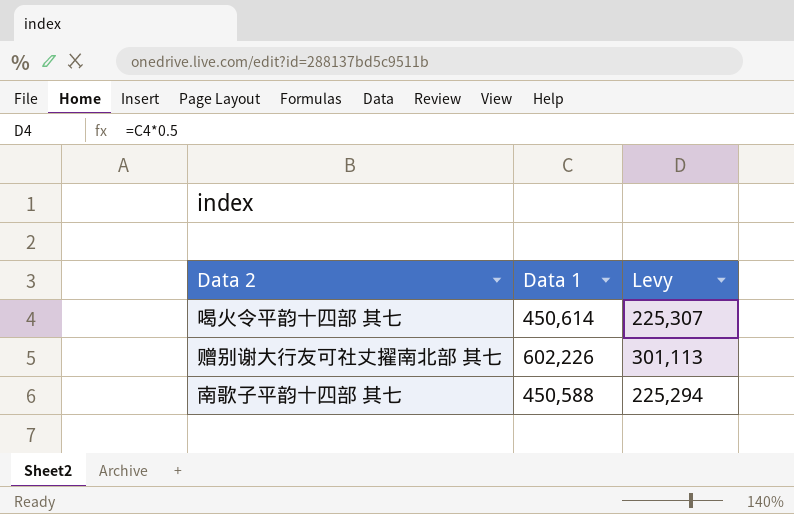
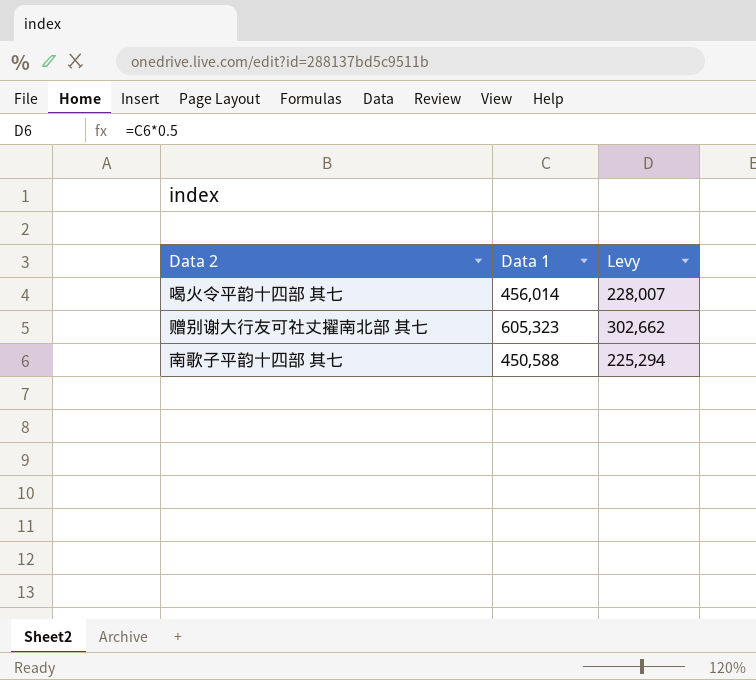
喝火令平韵十四部 其七 | Data 1: 450,614 -> 456,014
喝火令平韵十四部 其七 | Levy: 225,307 -> 228,007
赠别谢大行友可社丈擢南北部 其七 | Data 1: 602,226 -> 605,323
赠别谢大行友可社丈擢南北部 其七 | Levy: 301,113 -> 302,662

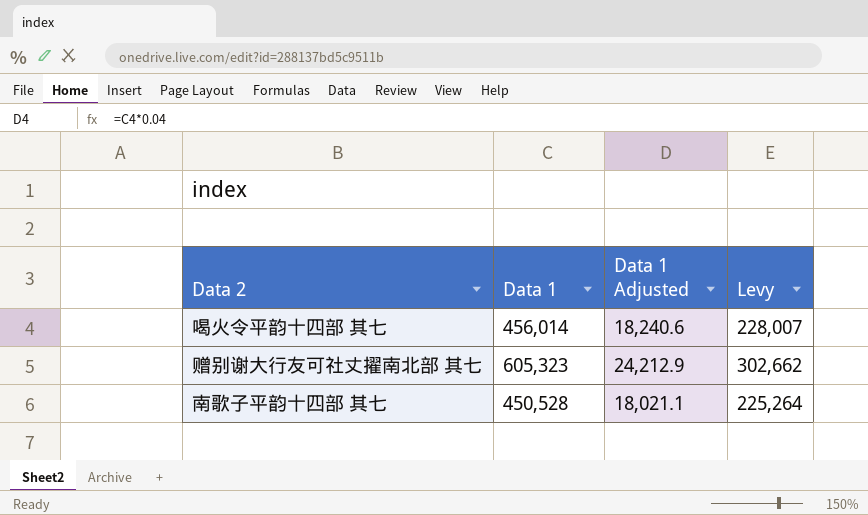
column Data 1 Adjusted | formula: none -> [Data 1] * 0.04
南歌子平韵十四部 其七 | Data 1: 450,588 -> 450,528
南歌子平韵十四部 其七 | Levy: 225,294 -> 225,264

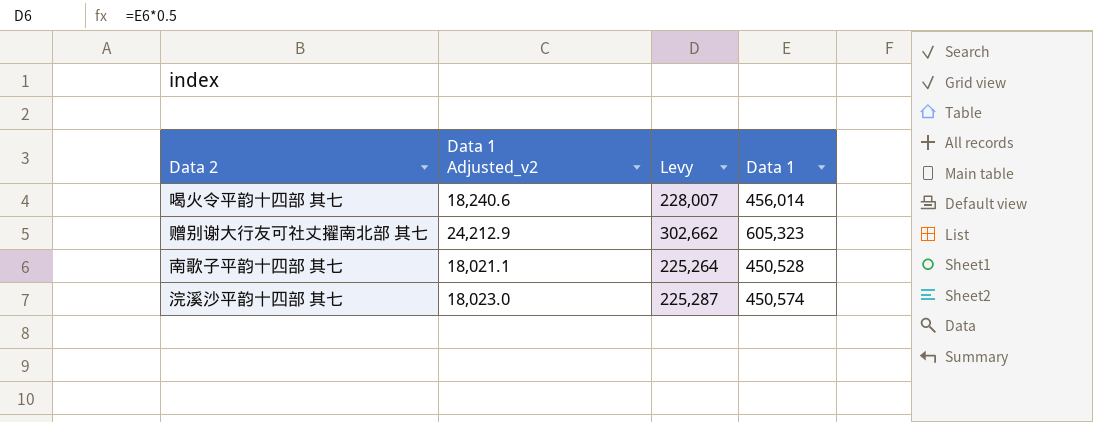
column name: Data 1 Adjusted -> Data 1 Adjusted_v2
column Data 1 | position: 2 -> 4
row 浣溪沙平韵十四部 其七: none -> 18,023.0 | 225,287 | 450,574

